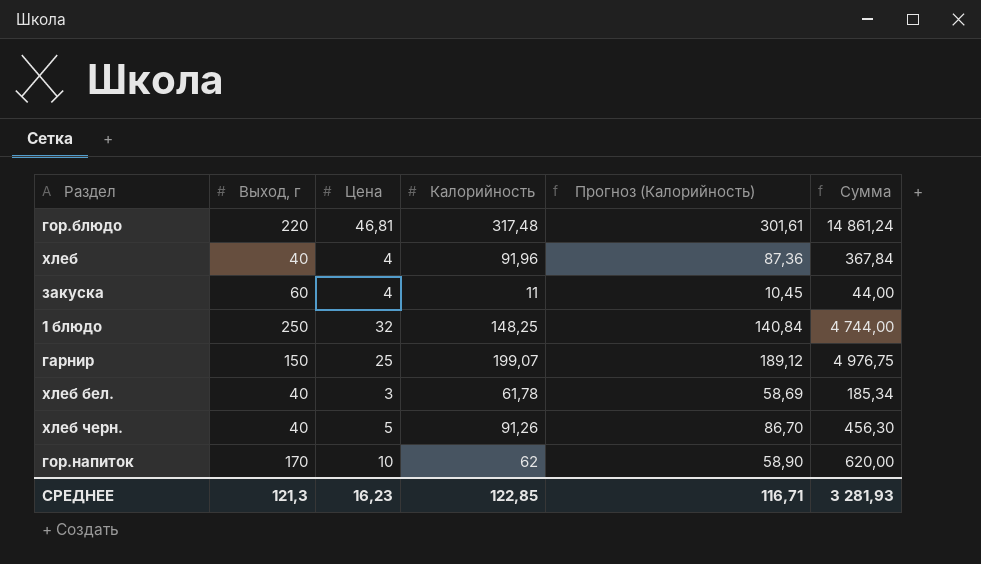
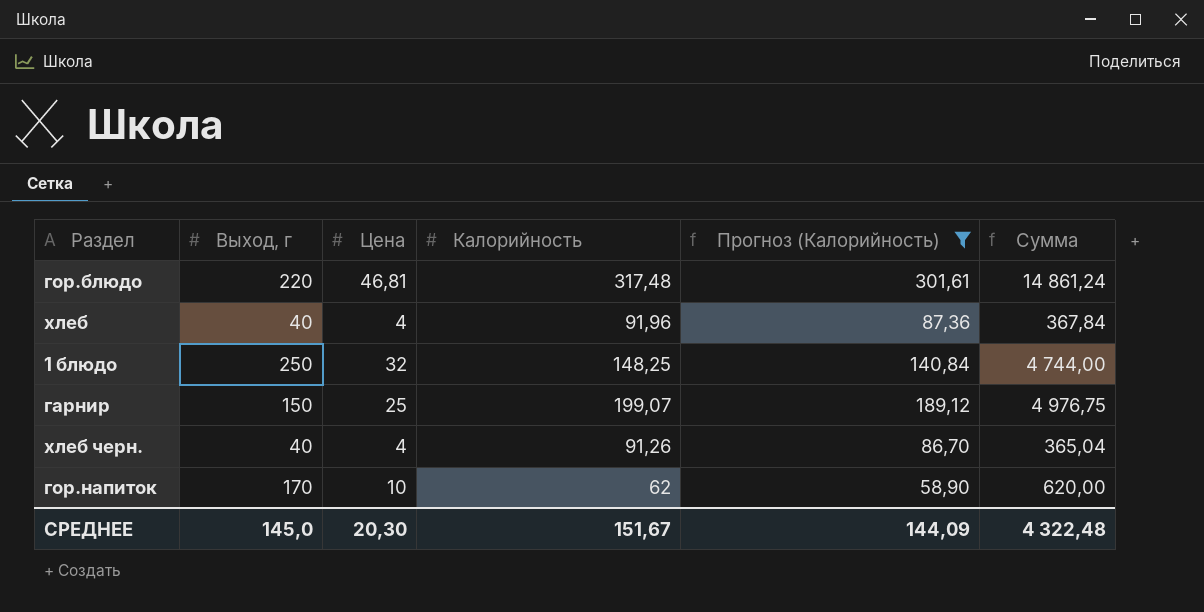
filter: none -> Прогноз (Калорийность) >= 58,90
хлеб черн. | Цена: 5 -> 4
хлеб черн. | Сумма: 456,30 -> 365,04
СРЕДНЕЕ | Выход, г: 121,3 -> 145,0
СРЕДНЕЕ | Цена: 16,23 -> 20,30
СРЕДНЕЕ | Калорийность: 122,85 -> 151,67
СРЕДНЕЕ | Прогноз (Калорийность): 116,71 -> 144,09
СРЕДНЕЕ | Сумма: 3 281,93 -> 4 322,48

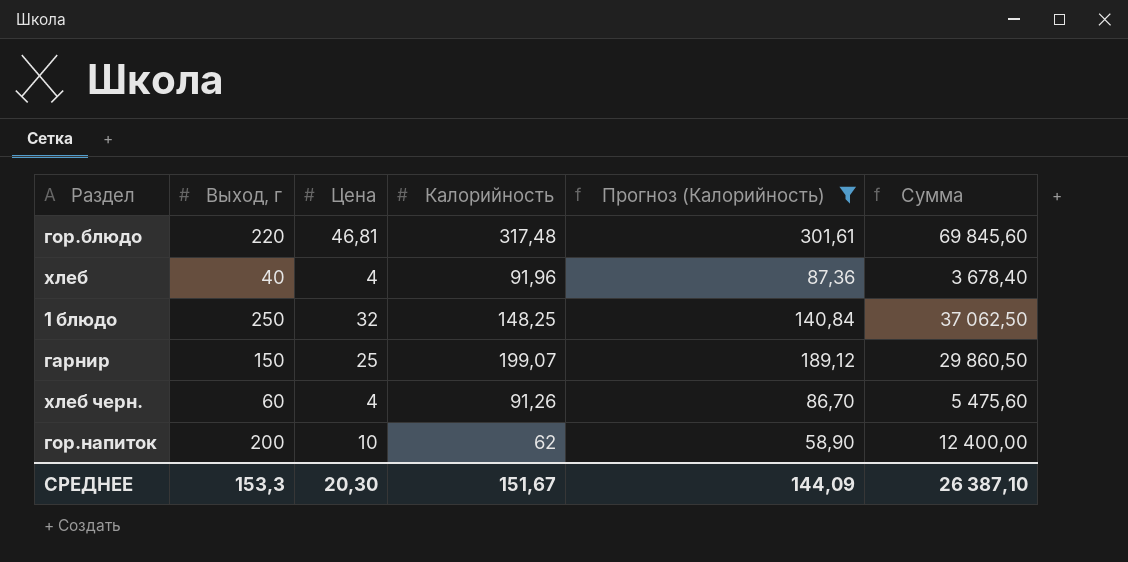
column Сумма | formula: [Цена] * [Калорийность] -> [Выход, г] * [Калорийность]
хлеб черн. | Выход, г: 40 -> 60
гор.напиток | Выход, г: 170 -> 200
СРЕДНЕЕ | Выход, г: 145,0 -> 153,3
СРЕДНЕЕ | Сумма: 4 322,48 -> 26 387,10

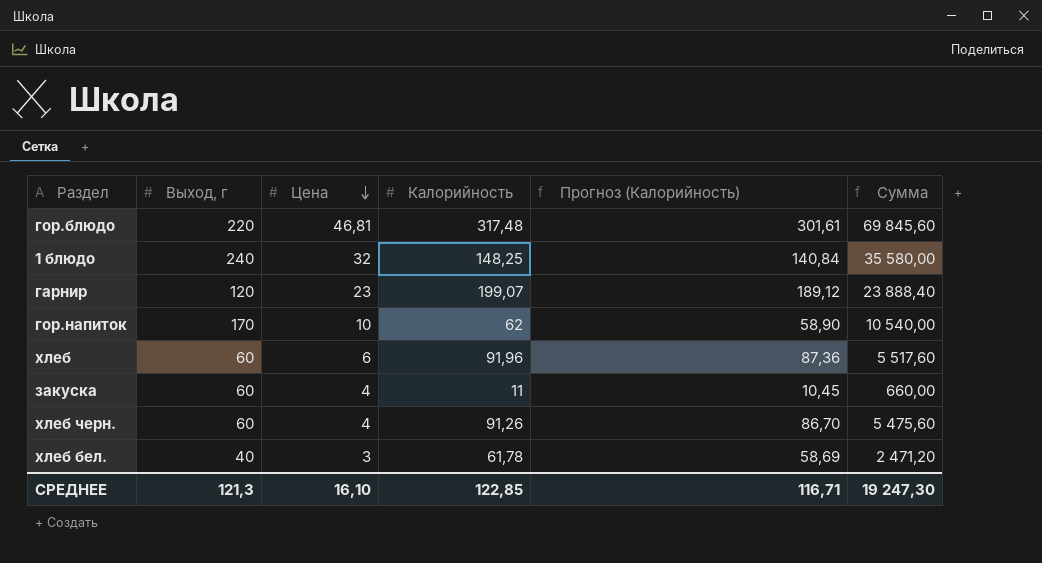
filter: Прогноз (Калорийность) >= 58,90 -> none
row order: none -> Цена descending
1 блюдо | Выход, г: 250 -> 240
1 блюдо | Сумма: 37 062,50 -> 35 580,00
гарнир | Выход, г: 150 -> 120
гарнир | Цена: 25 -> 23
гарнир | Сумма: 29 860,50 -> 23 888,40
гор.напиток | Выход, г: 200 -> 170
гор.напиток | Сумма: 12 400,00 -> 10 540,00
хлеб | Выход, г: 40 -> 60
хлеб | Цена: 4 -> 6
хлеб | Сумма: 3 678,40 -> 5 517,60
СРЕДНЕЕ | Выход, г: 153,3 -> 121,3
СРЕДНЕЕ | Цена: 20,30 -> 16,10
СРЕДНЕЕ | Калорийность: 151,67 -> 122,85
СРЕДНЕЕ | Прогноз (Калорийность): 144,09 -> 116,71
СРЕДНЕЕ | Сумма: 26 387,10 -> 19 247,30

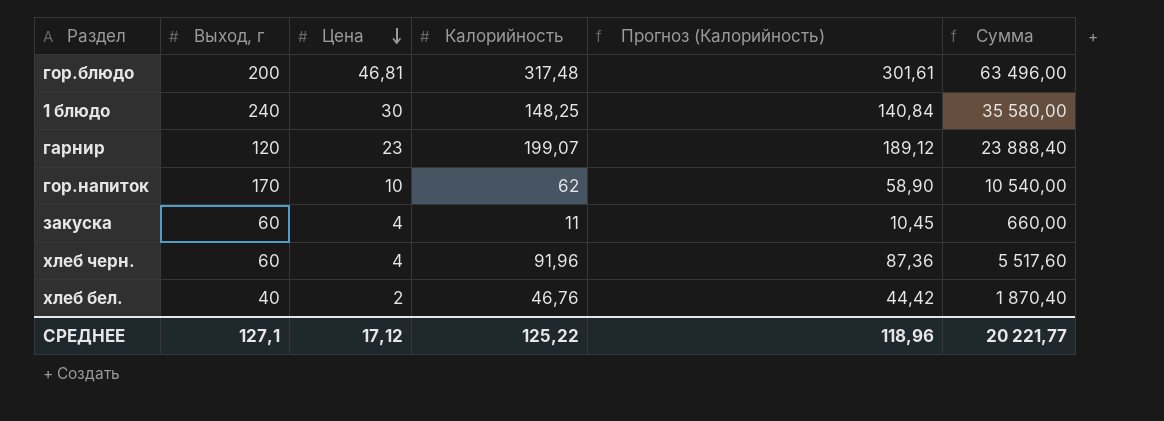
row хлеб: 60 | 6 | 91,96 | 87,36 | 5 517,60 -> none
гор.блюдо | Выход, г: 220 -> 200
гор.блюдо | Сумма: 69 845,60 -> 63 496,00
1 блюдо | Цена: 32 -> 30
хлеб черн. | Калорийность: 91,26 -> 91,96
хлеб черн. | Прогноз (Калорийность): 86,70 -> 87,36
хлеб черн. | Сумма: 5 475,60 -> 5 517,60
хлеб бел. | Цена: 3 -> 2
хлеб бел. | Калорийность: 61,78 -> 46,76
хлеб бел. | Прогноз (Калорийность): 58,69 -> 44,42
хлеб бел. | Сумма: 2 471,20 -> 1 870,40
СРЕДНЕЕ | Выход, г: 121,3 -> 127,1
СРЕДНЕЕ | Цена: 16,10 -> 17,12
СРЕДНЕЕ | Калорийность: 122,85 -> 125,22
СРЕДНЕЕ | Прогноз (Калорийность): 116,71 -> 118,96
СРЕДНЕЕ | Сумма: 19 247,30 -> 20 221,77

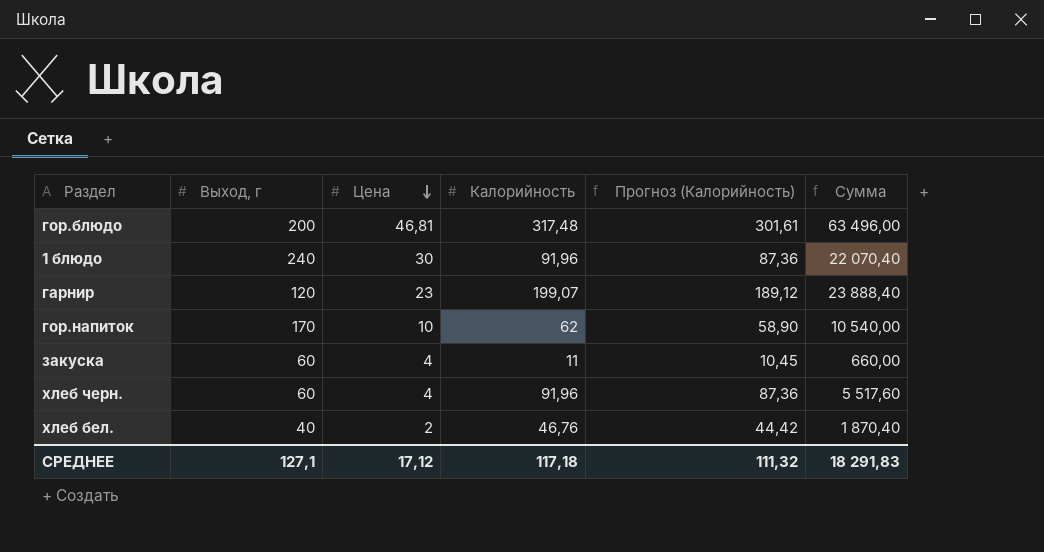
1 блюдо | Калорийность: 148,25 -> 91,96
1 блюдо | Прогноз (Калорийность): 140,84 -> 87,36
1 блюдо | Сумма: 35 580,00 -> 22 070,40
СРЕДНЕЕ | Калорийность: 125,22 -> 117,18
СРЕДНЕЕ | Прогноз (Калорийность): 118,96 -> 111,32
СРЕДНЕЕ | Сумма: 20 221,77 -> 18 291,83

